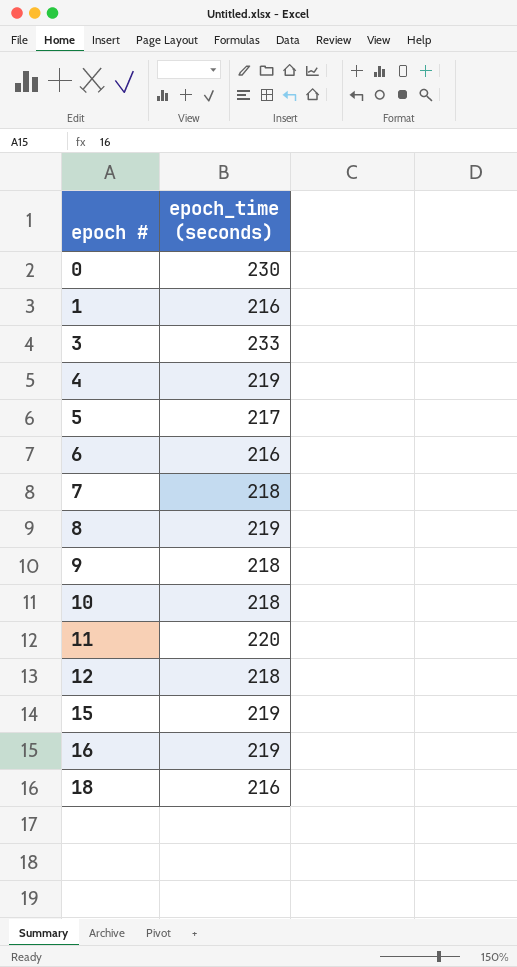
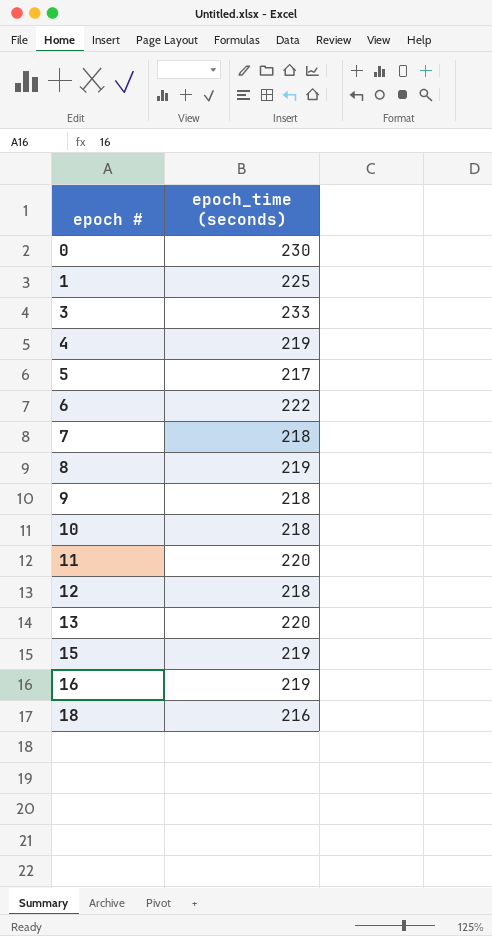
1 | epoch_time (seconds): 216 -> 225
6 | epoch_time (seconds): 216 -> 222
row 13: none -> 220

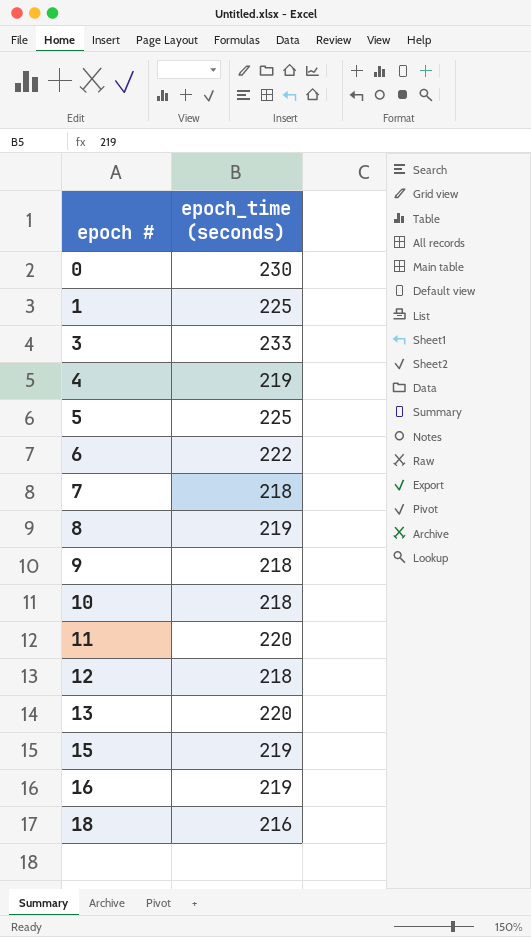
5 | epoch_time (seconds): 217 -> 225

